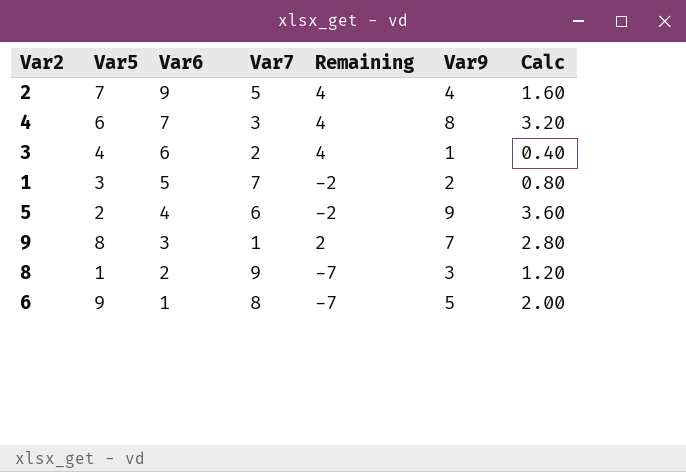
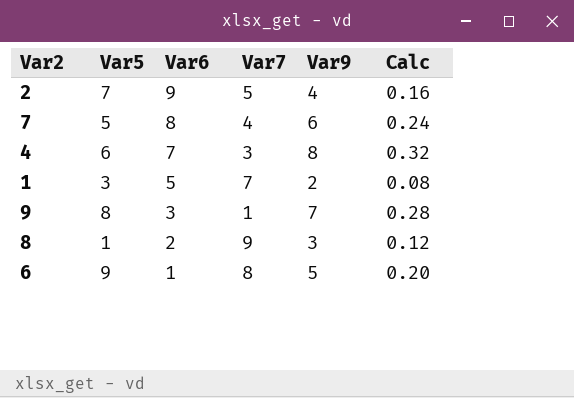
column Remaining | formula: [Var6] - [Var7] -> none
column Calc | formula: [Var9] * 0.4 -> [Var9] * 0.04
row 3: 4 | 6 | 2 | 4 | 1 | 0.40 -> none
row 5: 2 | 4 | 6 | -2 | 9 | 3.60 -> none
row 7: none -> 5 | 8 | 4 | 6 | 0.24

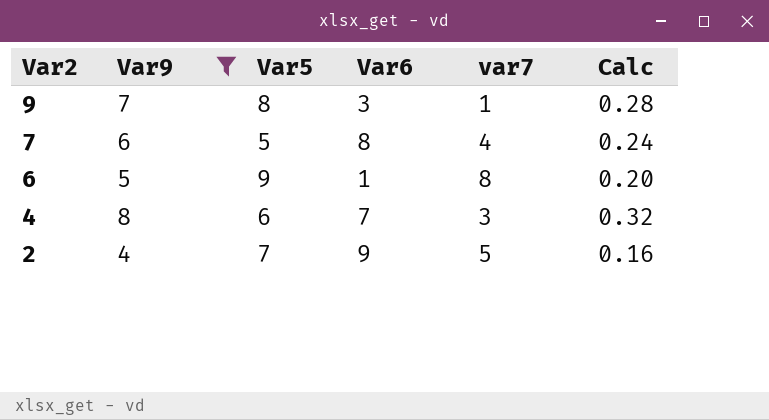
filter: none -> Var9 >= 4
row order: Var6 descending -> Var2 descending
column Var9 | position: 5 -> 2
column name: Var7 -> var7

